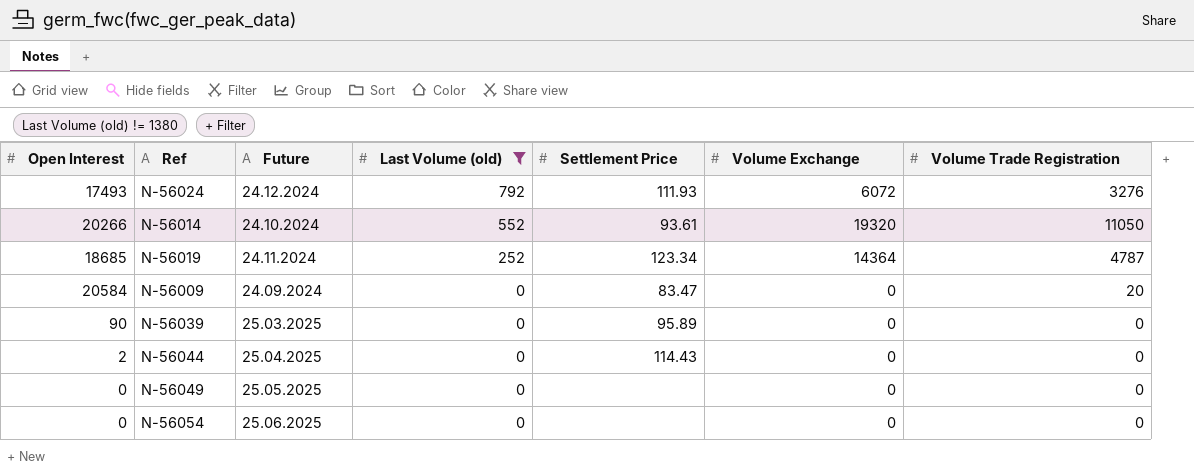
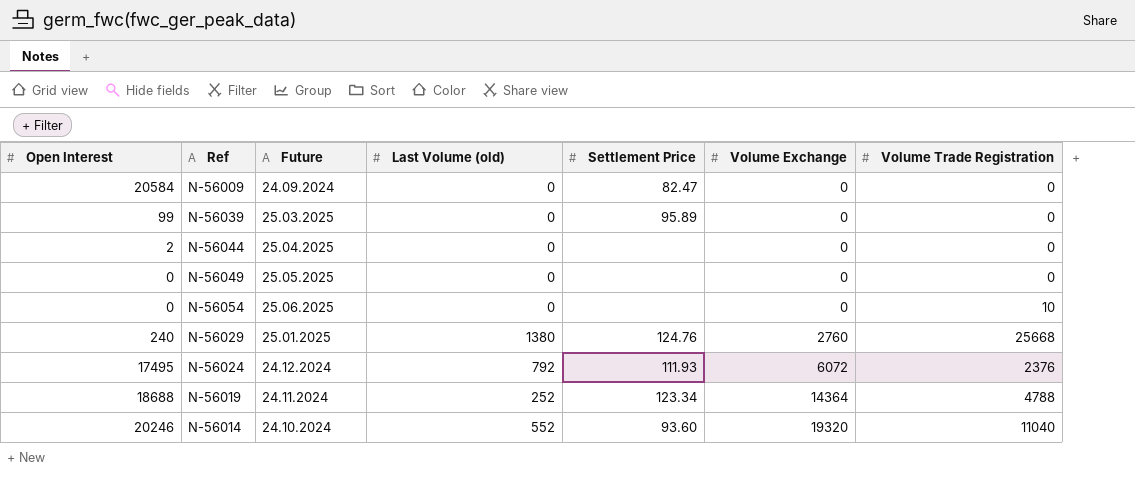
filter: Last Volume (old) != 1380 -> none
row order: Last Volume (old) descending -> Volume Exchange ascending
N-56009 | Settlement Price: 83.47 -> 82.47
N-56009 | Volume Trade Registration: 20 -> 0
N-56039 | Open Interest: 90 -> 99
N-56044 | Settlement Price: 114.43 -> none
N-56054 | Volume Trade Registration: 0 -> 10
N-56024 | Open Interest: 17493 -> 17495
N-56024 | Volume Trade Registration: 3276 -> 2376
N-56019 | Open Interest: 18685 -> 18688
N-56019 | Volume Trade Registration: 4787 -> 4788
N-56014 | Open Interest: 20266 -> 20246
N-56014 | Settlement Price: 93.61 -> 93.60
N-56014 | Volume Trade Registration: 11050 -> 11040

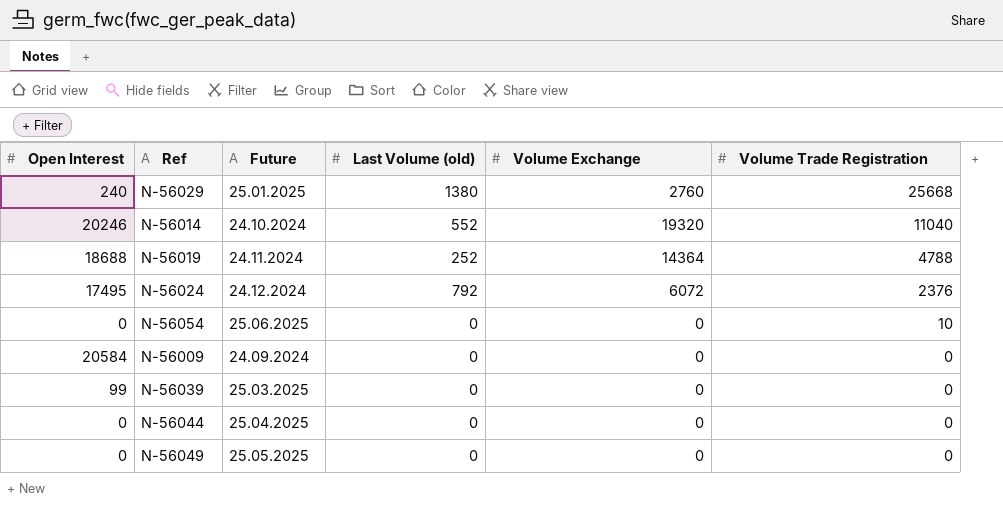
row order: Volume Exchange ascending -> Volume Trade Registration descending
column Settlement Price | position: 5 -> none
N-56044 | Open Interest: 2 -> 0

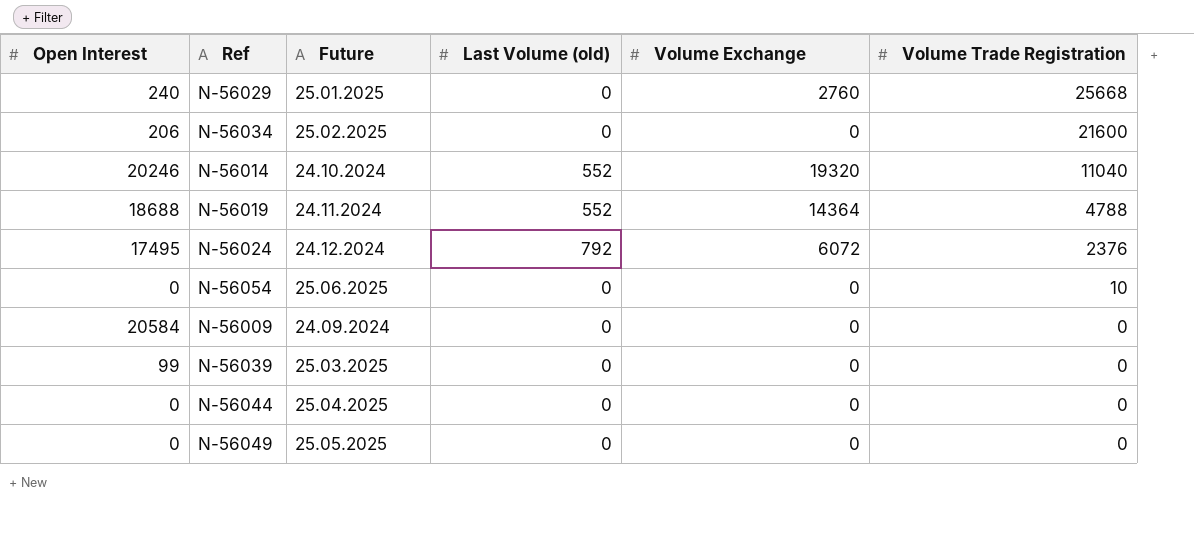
N-56029 | Last Volume (old): 1380 -> 0
row N-56034: none -> 206 | 25.02.2025 | 0 | 0 | 21600
N-56019 | Last Volume (old): 252 -> 552

